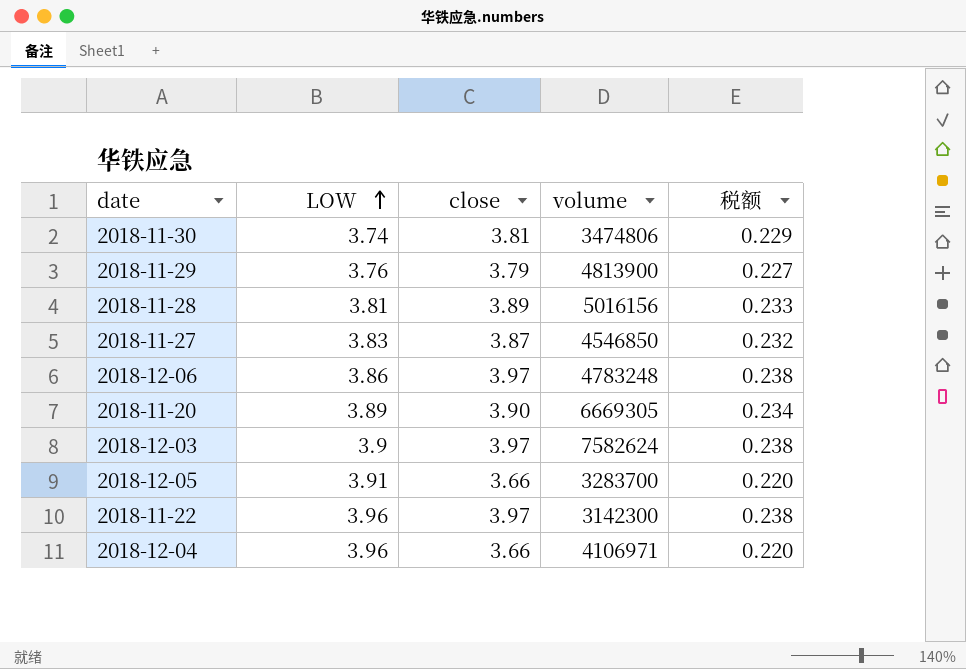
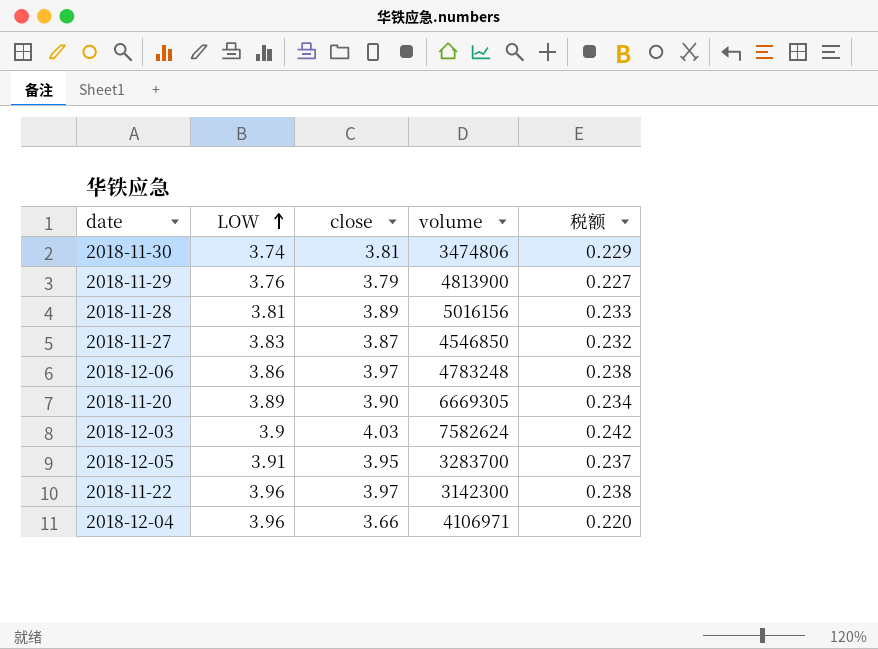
2018-12-03 | close: 3.97 -> 4.03
2018-12-03 | 税额: 0.238 -> 0.242
2018-12-05 | close: 3.66 -> 3.95
2018-12-05 | 税额: 0.220 -> 0.237

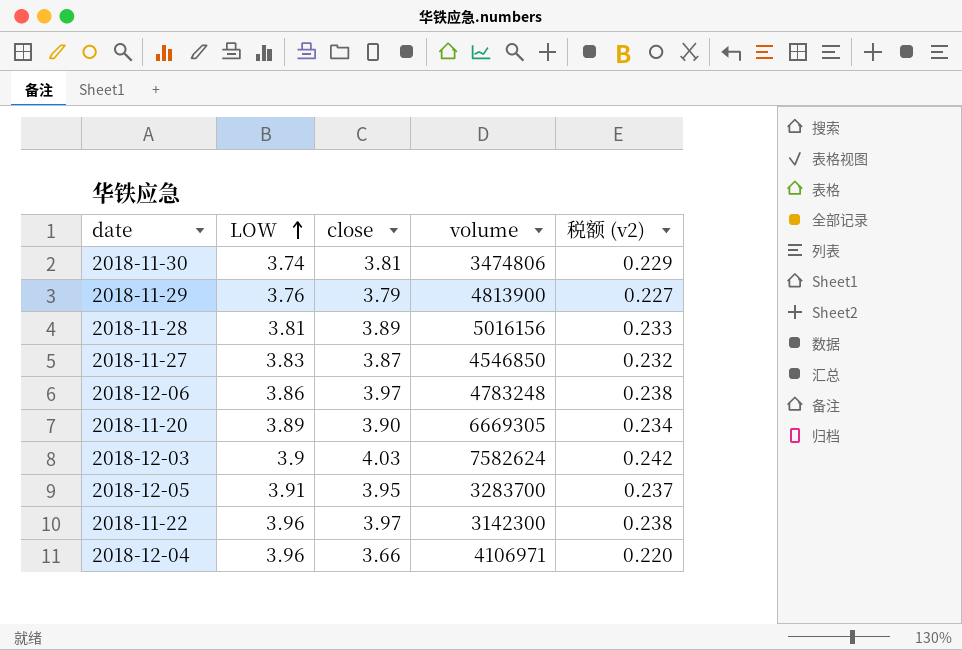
column name: 税额 -> 税额 (v2)

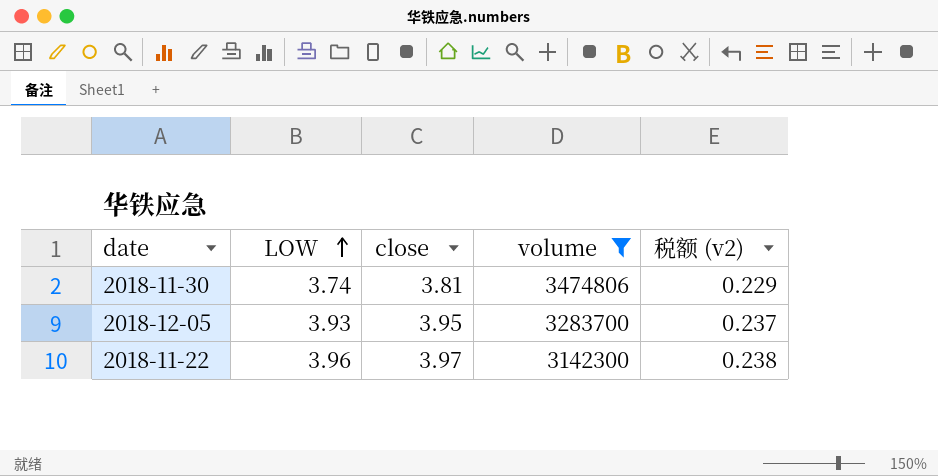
filter: none -> volume <= 3474806
2018-12-05 | LOW: 3.91 -> 3.93

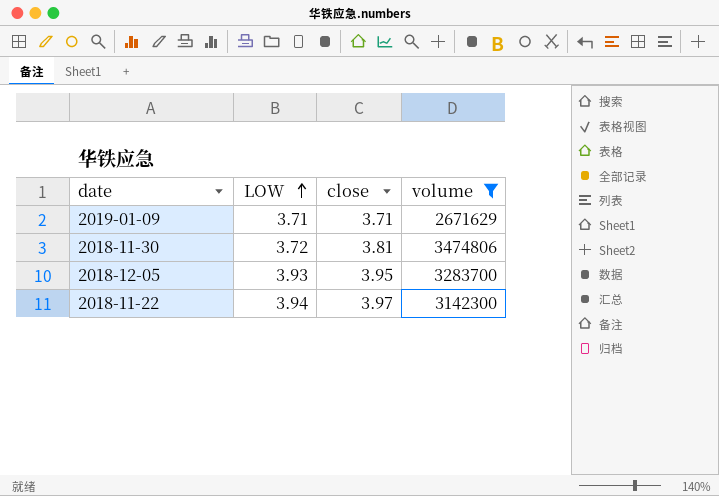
column 税额 (v2) | formula: [close] * 0.06 -> none
row 2019-01-09: none -> 3.71 | 3.71 | 2671629
2018-11-30 | LOW: 3.74 -> 3.72
2018-11-22 | LOW: 3.96 -> 3.94

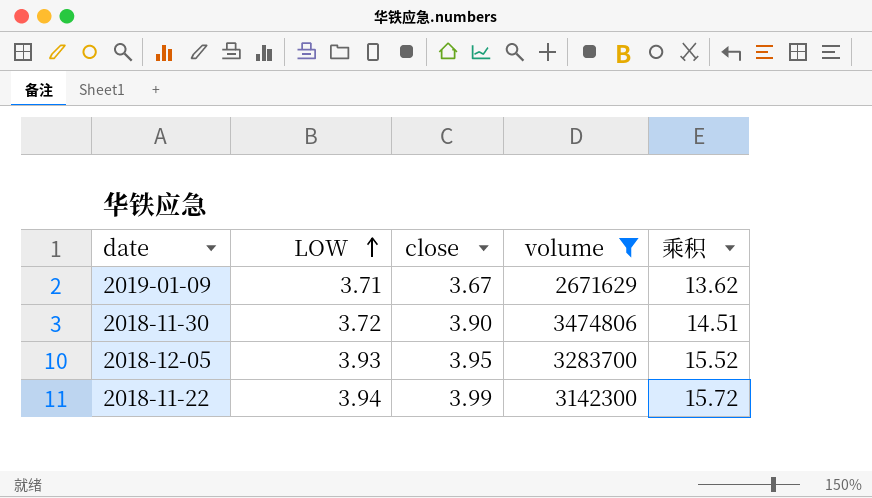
column 乘积 | formula: none -> [LOW] * [close]
2019-01-09 | close: 3.71 -> 3.67
2018-11-30 | close: 3.81 -> 3.90
2018-11-22 | close: 3.97 -> 3.99

